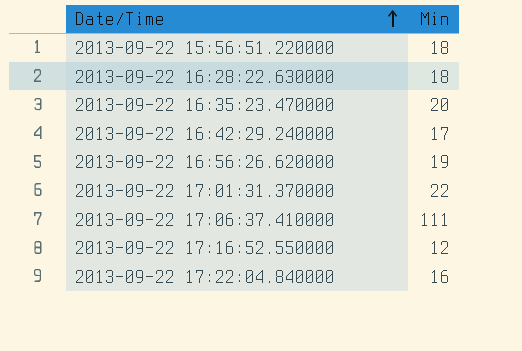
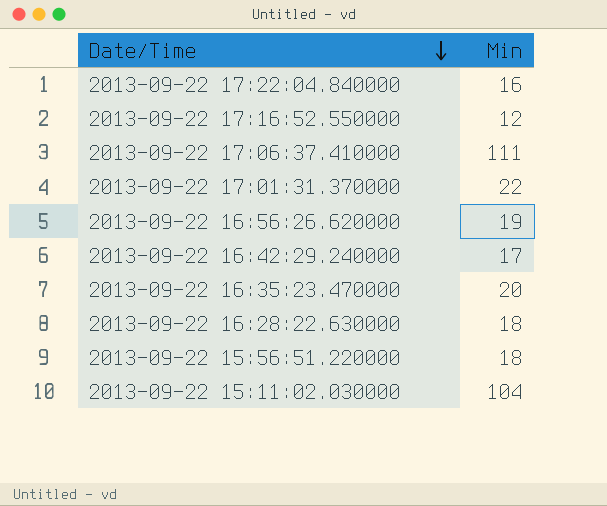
row order: Date/Time ascending -> Date/Time descending
row 2013-09-22 15:11:02.030000: none -> 104

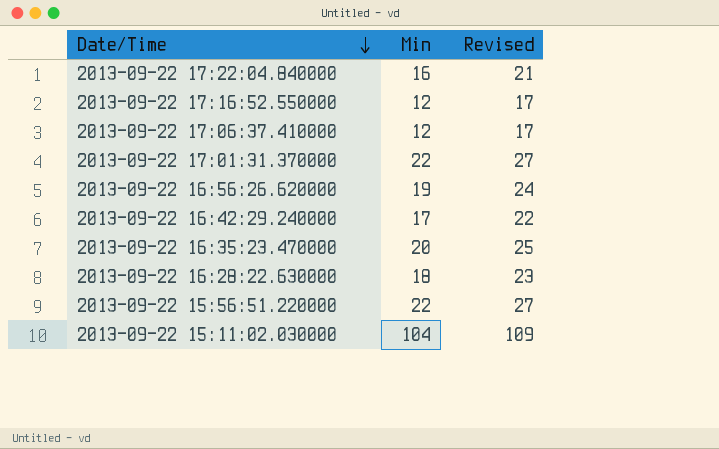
column Revised | formula: none -> [Min] + 5
2013-09-22 17:06:37.410000 | Min: 111 -> 12
2013-09-22 15:56:51.220000 | Min: 18 -> 22

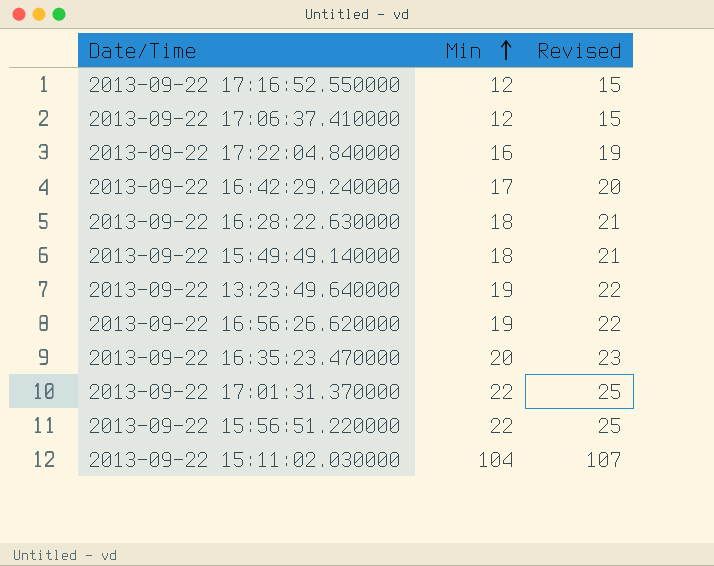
row order: Date/Time descending -> Min ascending
column Revised | formula: [Min] + 5 -> [Min] + 3
row 2013-09-22 15:49:49.140000: none -> 18 | 21
row 2013-09-22 13:23:49.640000: none -> 19 | 22

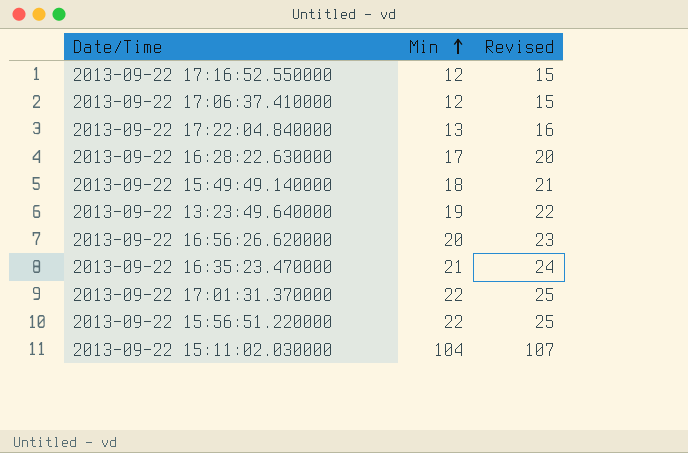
row 2013-09-22 16:42:29.240000: 17 | 20 -> none
2013-09-22 17:22:04.840000 | Min: 16 -> 13
2013-09-22 17:22:04.840000 | Revised: 19 -> 16
2013-09-22 16:28:22.630000 | Min: 18 -> 17
2013-09-22 16:28:22.630000 | Revised: 21 -> 20
2013-09-22 16:56:26.620000 | Min: 19 -> 20
2013-09-22 16:56:26.620000 | Revised: 22 -> 23
2013-09-22 16:35:23.470000 | Min: 20 -> 21
2013-09-22 16:35:23.470000 | Revised: 23 -> 24

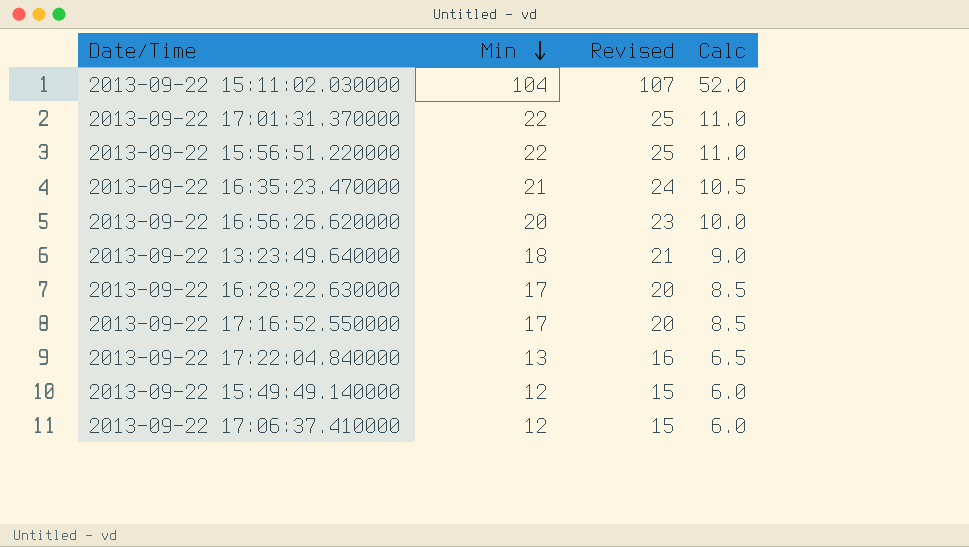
row order: Min ascending -> Min descending
column Calc | formula: none -> [Min] * 0.5
2013-09-22 13:23:49.640000 | Min: 19 -> 18
2013-09-22 13:23:49.640000 | Revised: 22 -> 21
2013-09-22 17:16:52.550000 | Min: 12 -> 17
2013-09-22 17:16:52.550000 | Revised: 15 -> 20
2013-09-22 15:49:49.140000 | Min: 18 -> 12
2013-09-22 15:49:49.140000 | Revised: 21 -> 15

